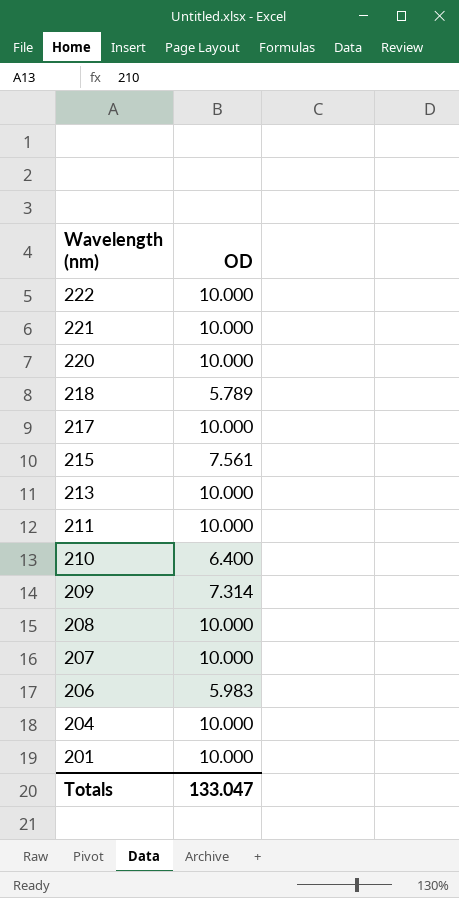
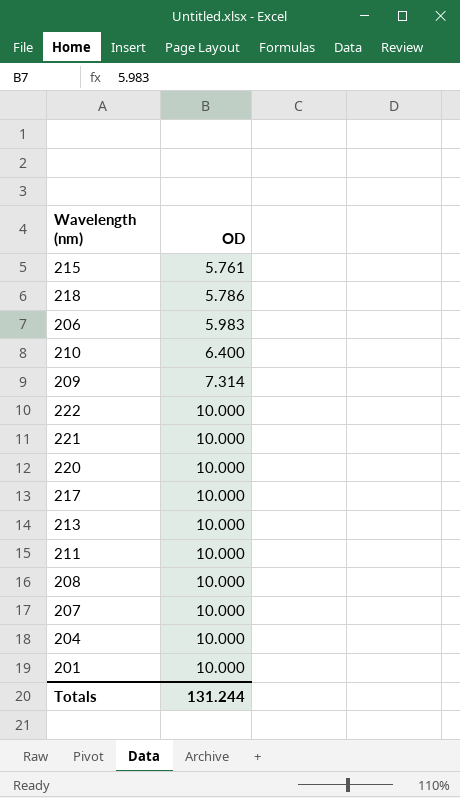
row order: Wavelength (nm) descending -> OD ascending
215 | OD: 7.561 -> 5.761
218 | OD: 5.789 -> 5.786
Totals | OD: 133.047 -> 131.244

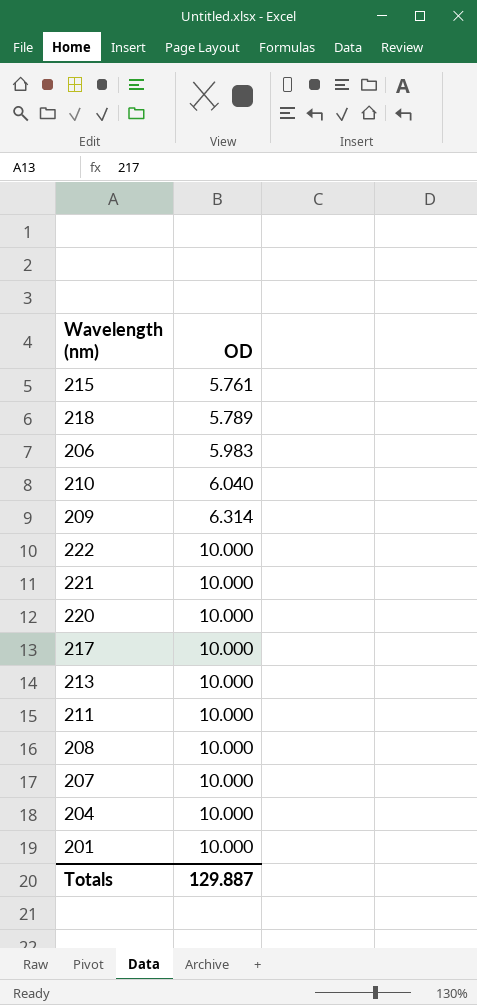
218 | OD: 5.786 -> 5.789
210 | OD: 6.400 -> 6.040
209 | OD: 7.314 -> 6.314
Totals | OD: 131.244 -> 129.887

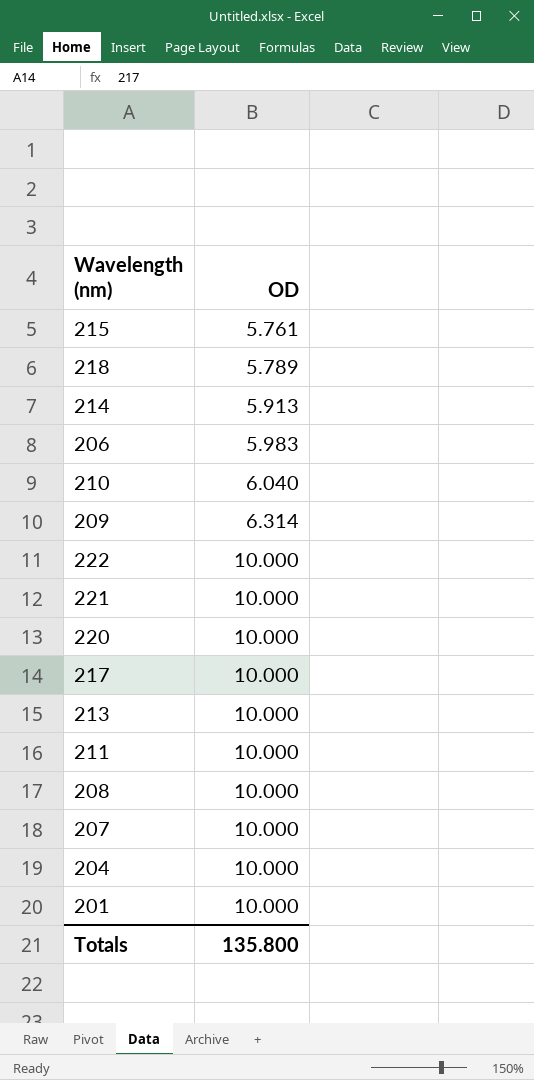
row 214: none -> 5.913
Totals | OD: 129.887 -> 135.800

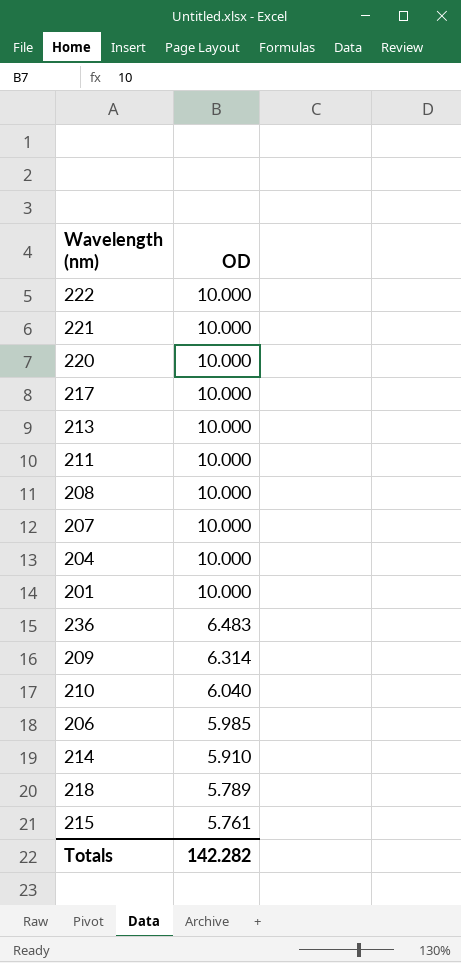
row order: OD ascending -> OD descending
row 236: none -> 6.483
206 | OD: 5.983 -> 5.985
214 | OD: 5.913 -> 5.910
Totals | OD: 135.800 -> 142.282

